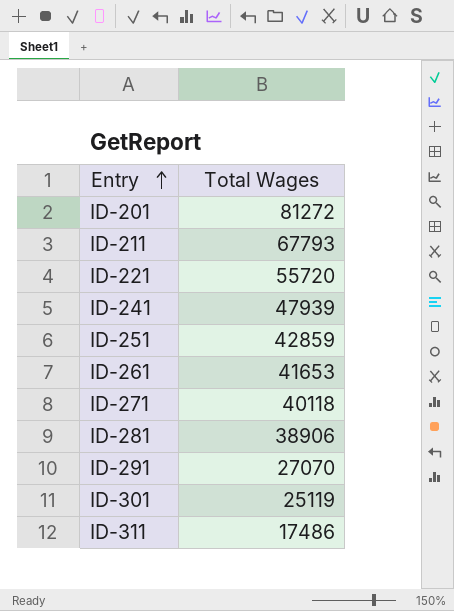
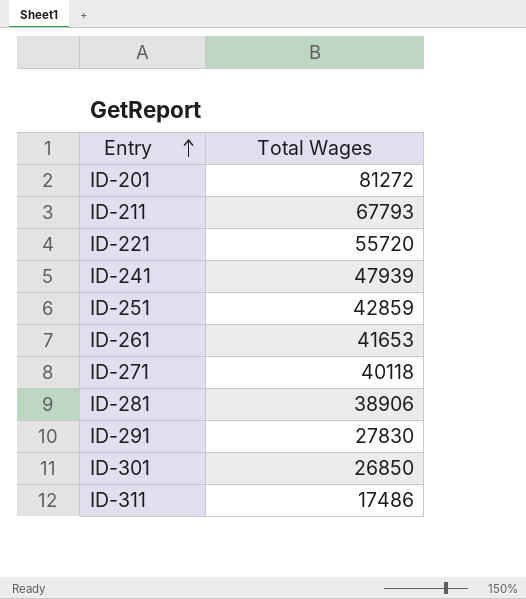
ID-291 | Total Wages: 27070 -> 27830
ID-301 | Total Wages: 25119 -> 26850

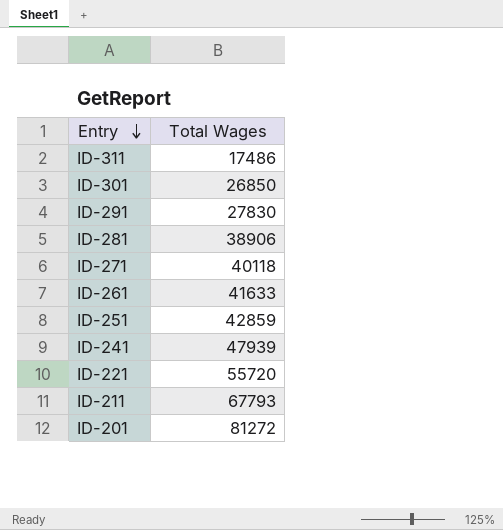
row order: Entry ascending -> Entry descending
ID-261 | Total Wages: 41653 -> 41633

